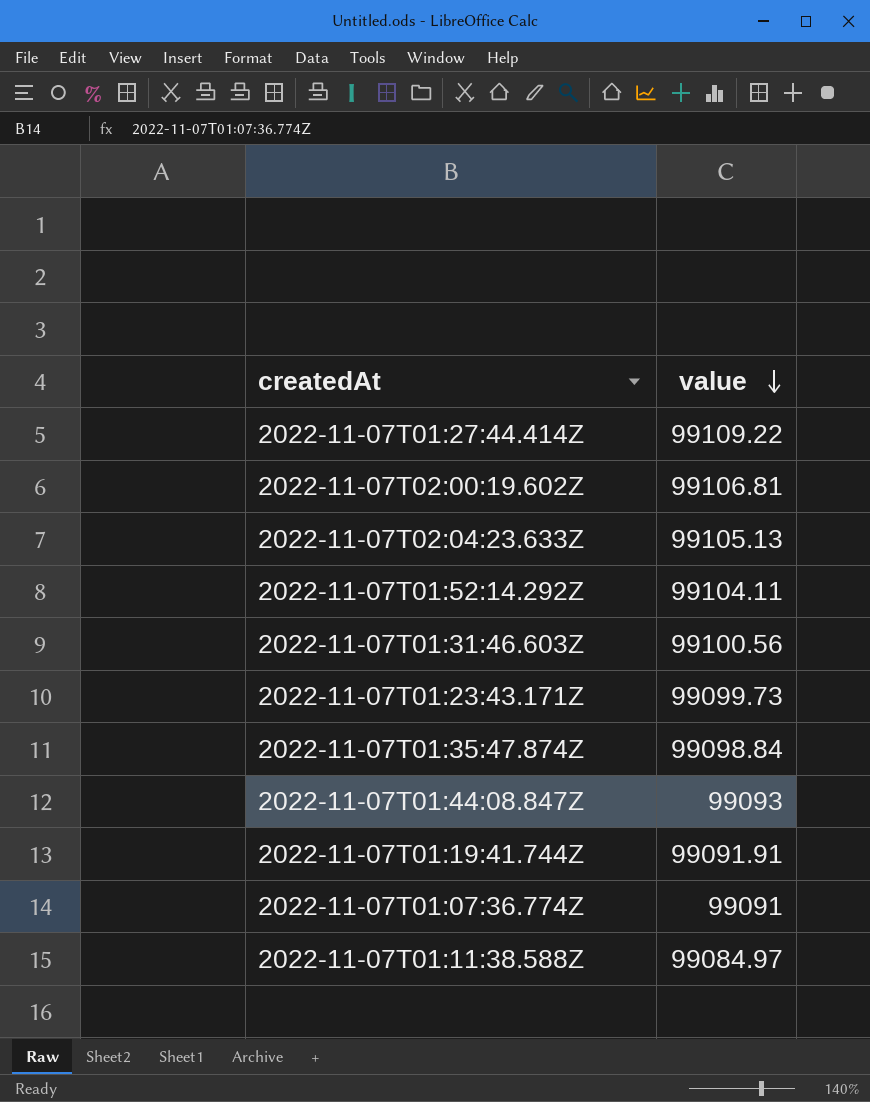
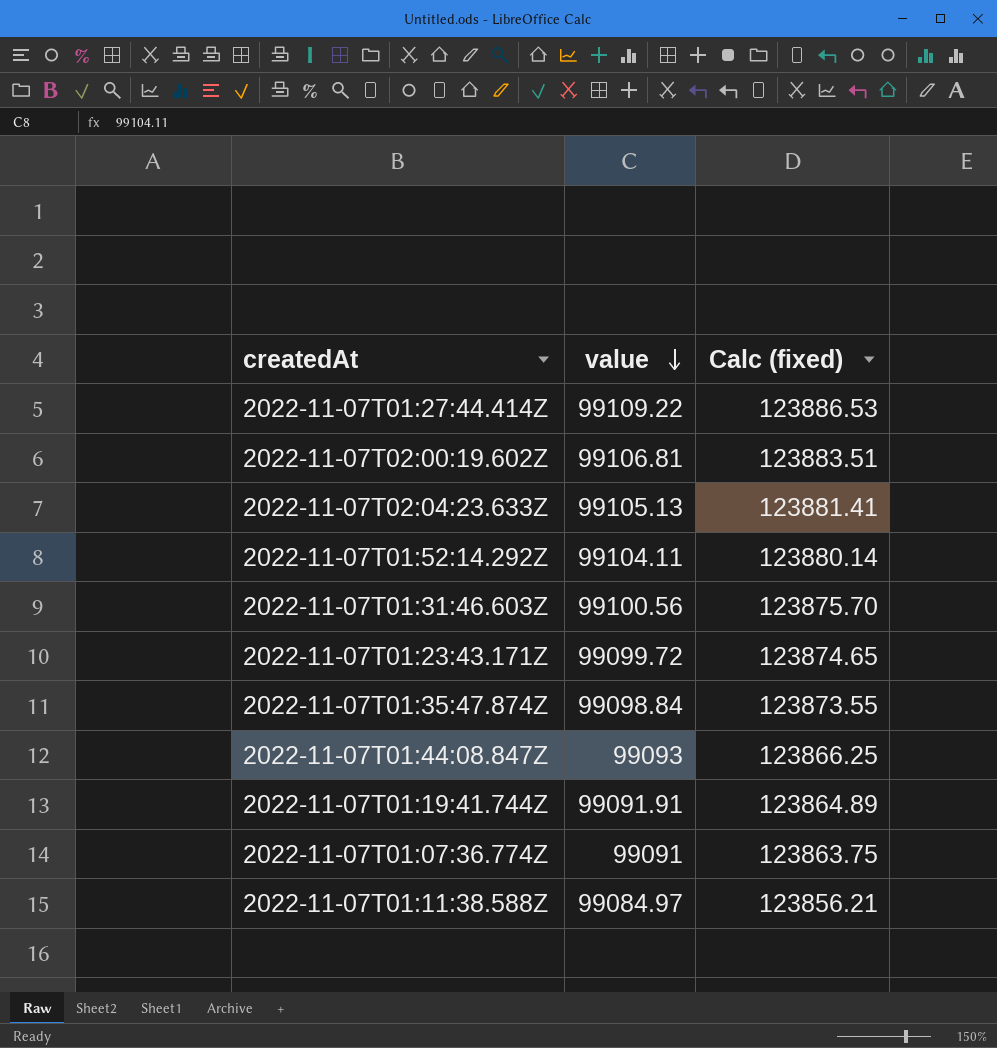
column Calc (fixed) | formula: none -> [value] * 1.25
2022-11-07T01:23:43.171Z | value: 99099.73 -> 99099.72

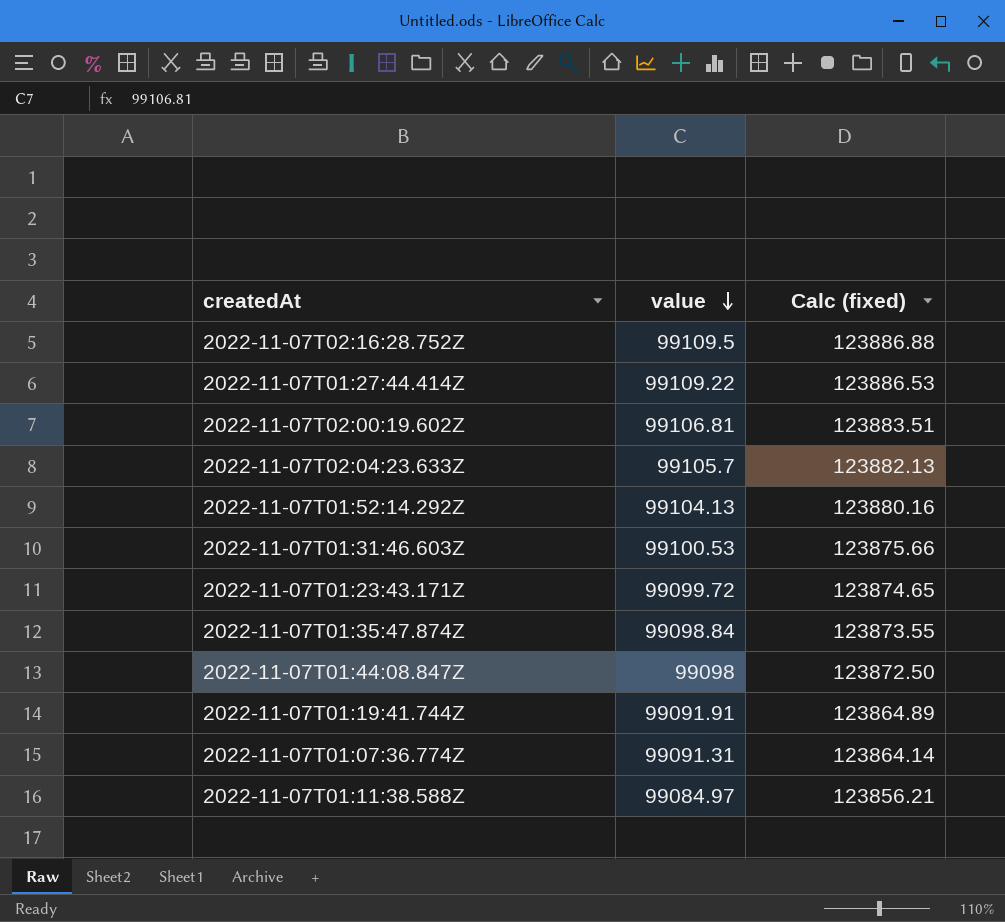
row 2022-11-07T02:16:28.752Z: none -> 99109.5 | 123886.88
2022-11-07T02:04:23.633Z | value: 99105.13 -> 99105.7
2022-11-07T02:04:23.633Z | Calc (fixed): 123881.41 -> 123882.13
2022-11-07T01:52:14.292Z | value: 99104.11 -> 99104.13
2022-11-07T01:52:14.292Z | Calc (fixed): 123880.14 -> 123880.16
2022-11-07T01:31:46.603Z | value: 99100.56 -> 99100.53
2022-11-07T01:31:46.603Z | Calc (fixed): 123875.70 -> 123875.66
2022-11-07T01:44:08.847Z | value: 99093 -> 99098
2022-11-07T01:44:08.847Z | Calc (fixed): 123866.25 -> 123872.50
2022-11-07T01:07:36.774Z | value: 99091 -> 99091.31
2022-11-07T01:07:36.774Z | Calc (fixed): 123863.75 -> 123864.14

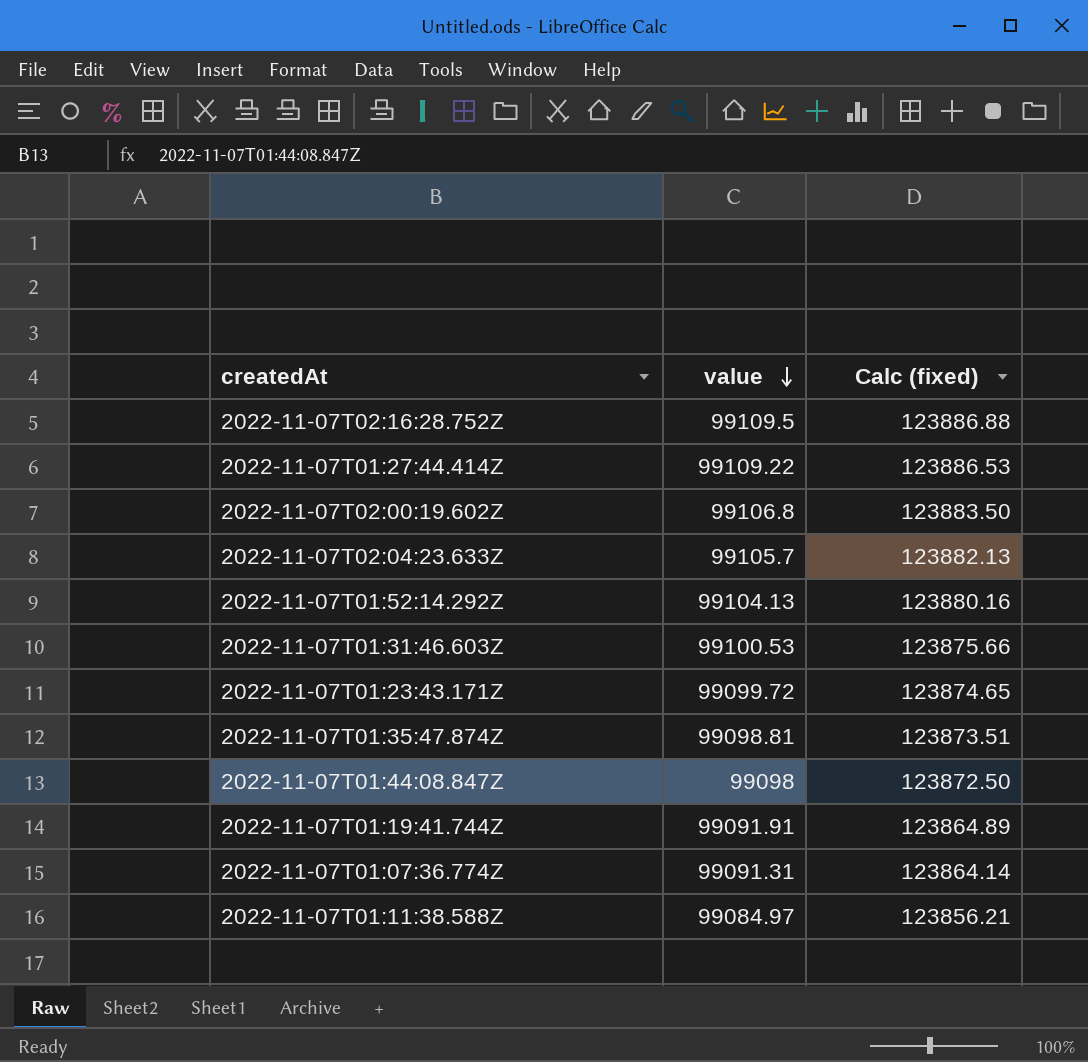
2022-11-07T02:00:19.602Z | value: 99106.81 -> 99106.8
2022-11-07T02:00:19.602Z | Calc (fixed): 123883.51 -> 123883.50
2022-11-07T01:35:47.874Z | value: 99098.84 -> 99098.81
2022-11-07T01:35:47.874Z | Calc (fixed): 123873.55 -> 123873.51

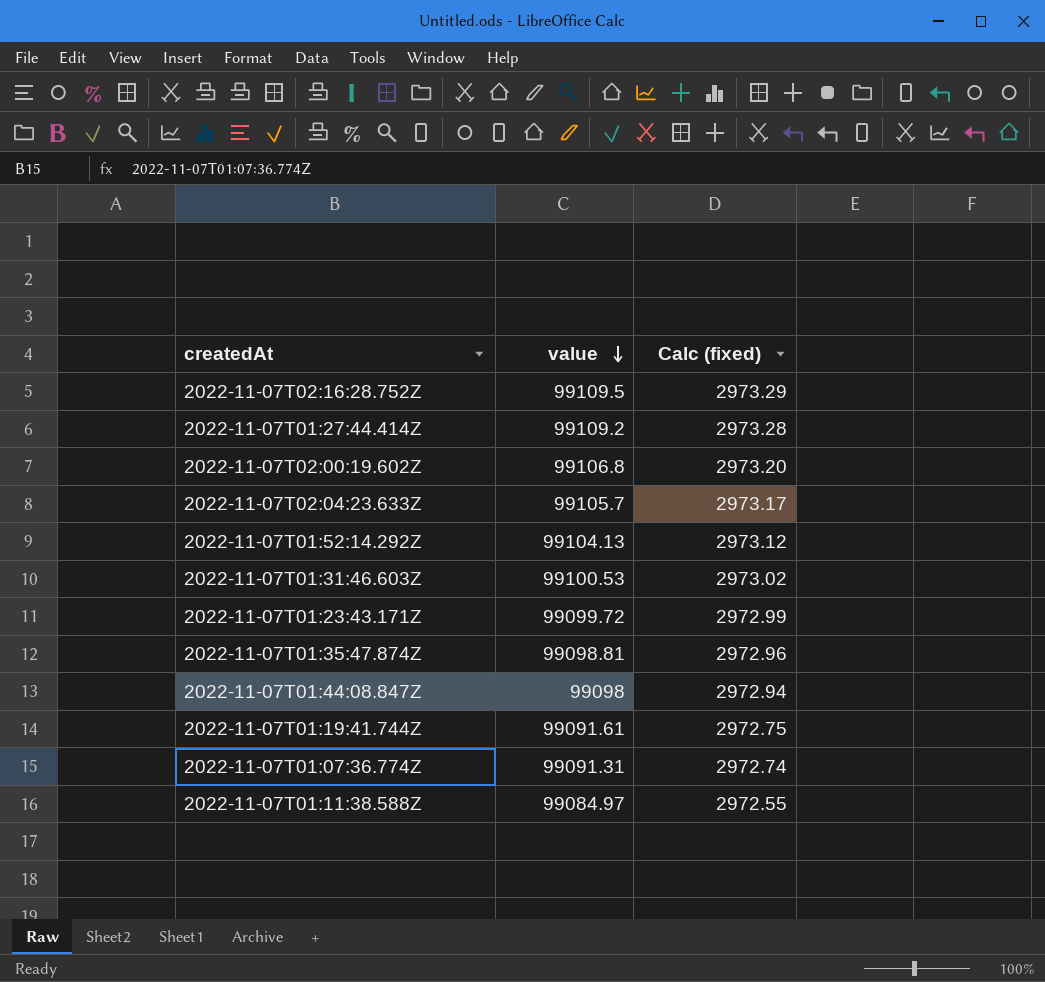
column Calc (fixed) | formula: [value] * 1.25 -> [value] * 0.03
2022-11-07T01:27:44.414Z | value: 99109.22 -> 99109.2
2022-11-07T01:19:41.744Z | value: 99091.91 -> 99091.61

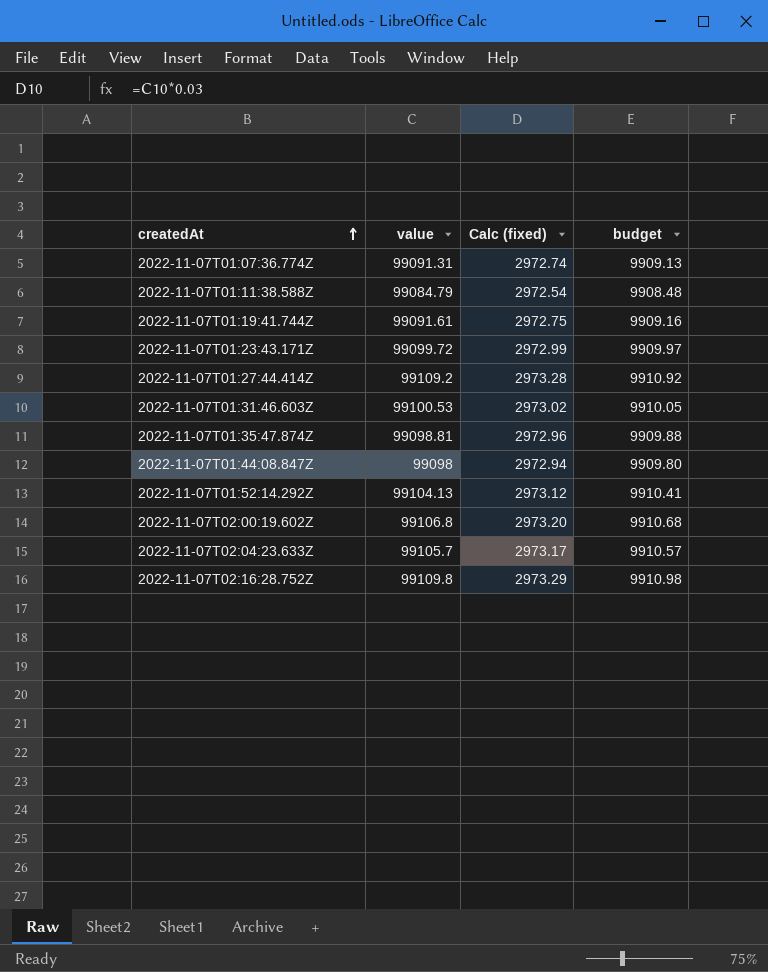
row order: value descending -> createdAt ascending
column budget | formula: none -> [value] * 0.1
2022-11-07T01:11:38.588Z | value: 99084.97 -> 99084.79
2022-11-07T01:11:38.588Z | Calc (fixed): 2972.55 -> 2972.54
2022-11-07T02:16:28.752Z | value: 99109.5 -> 99109.8

